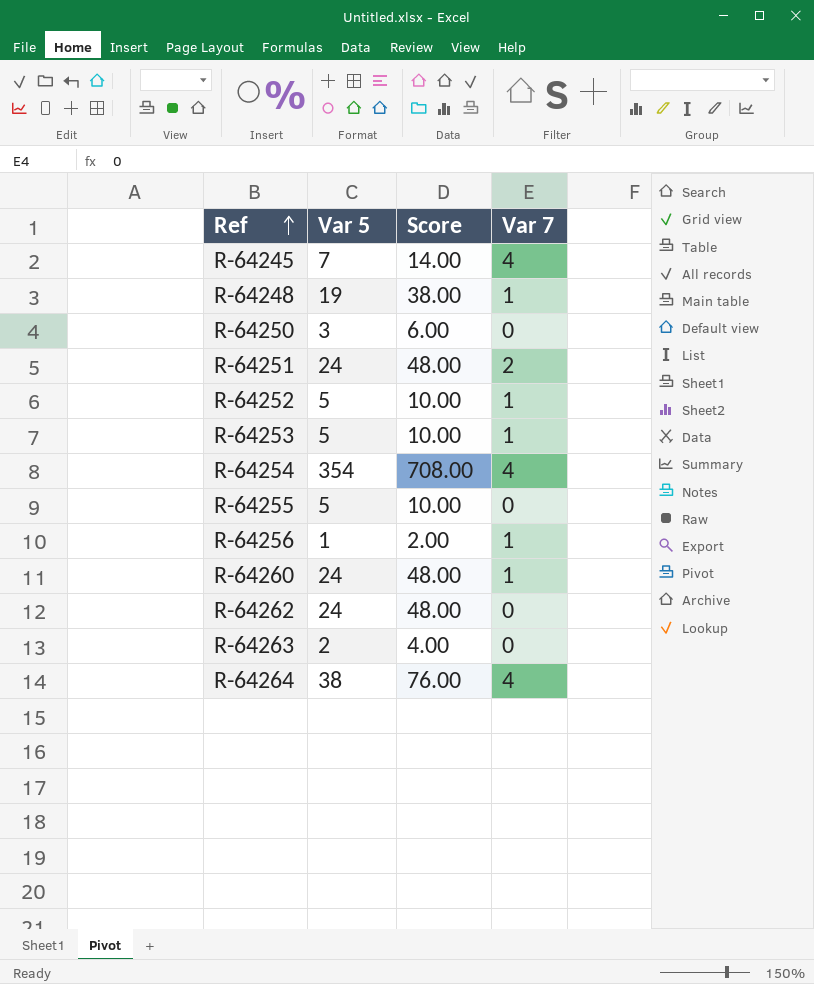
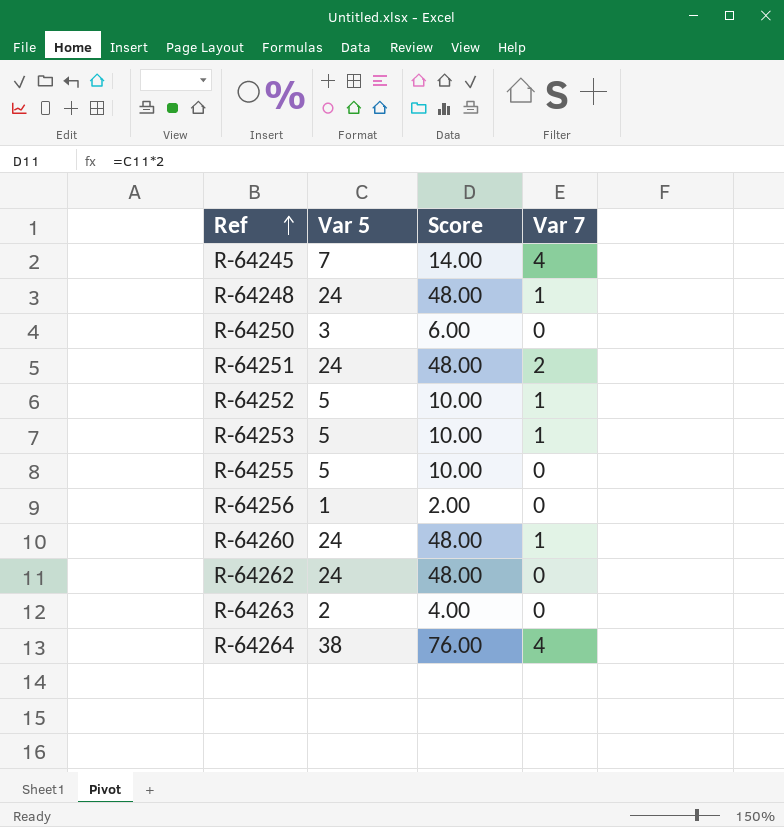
row R-64254: 354 | 708.00 | 4 -> none
R-64248 | Var 5: 19 -> 24
R-64248 | Score: 38.00 -> 48.00
R-64256 | Var 7: 1 -> 0

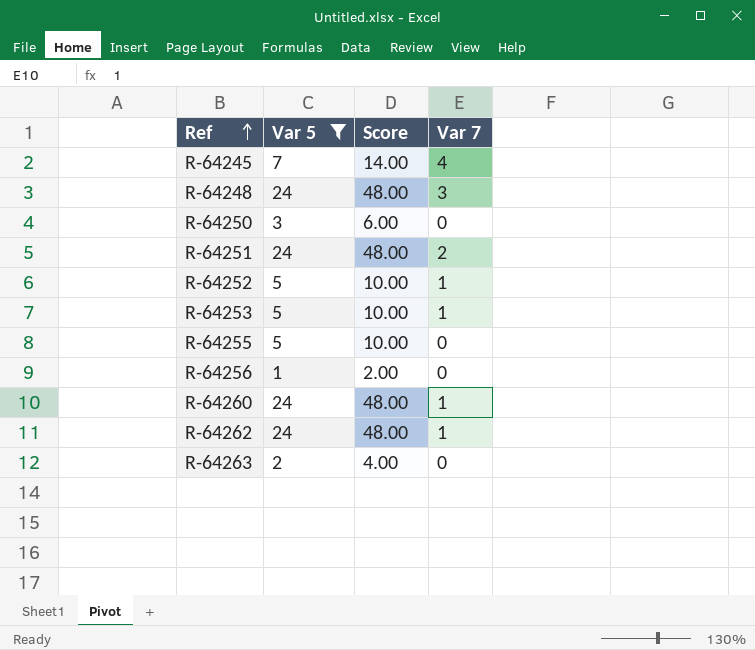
filter: none -> Var 5 != 38
R-64248 | Var 7: 1 -> 3
R-64262 | Var 7: 0 -> 1

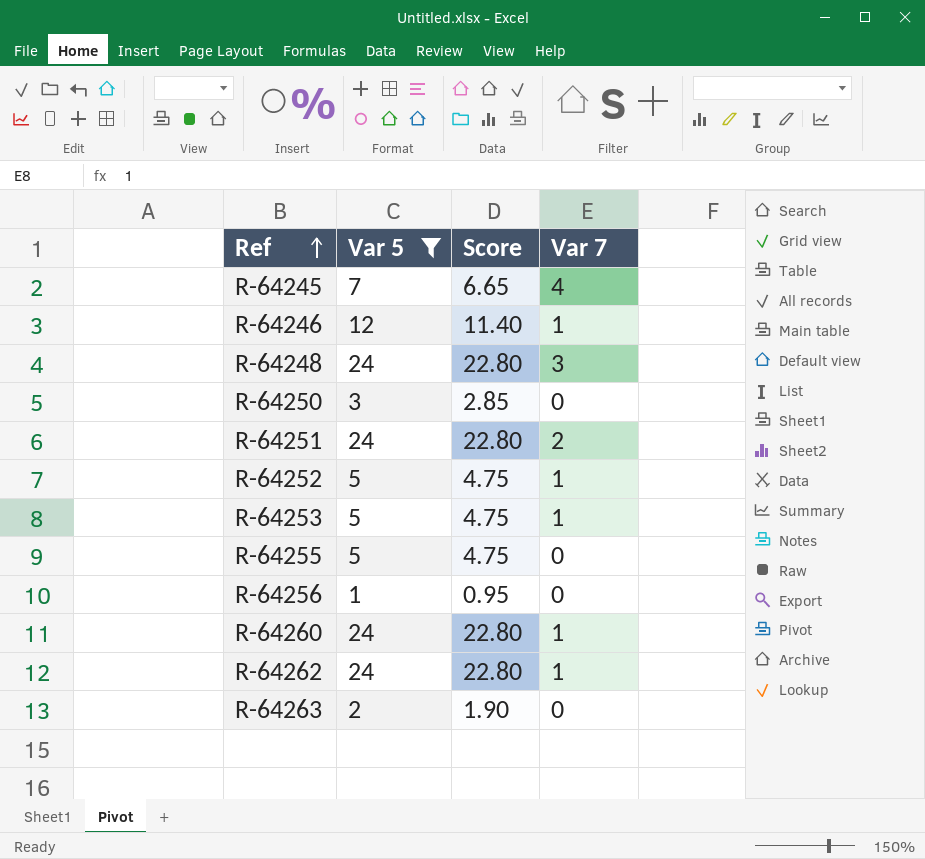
column Score | formula: [Var 5] * 2 -> [Var 5] * 0.95
row R-64246: none -> 12 | 11.40 | 1

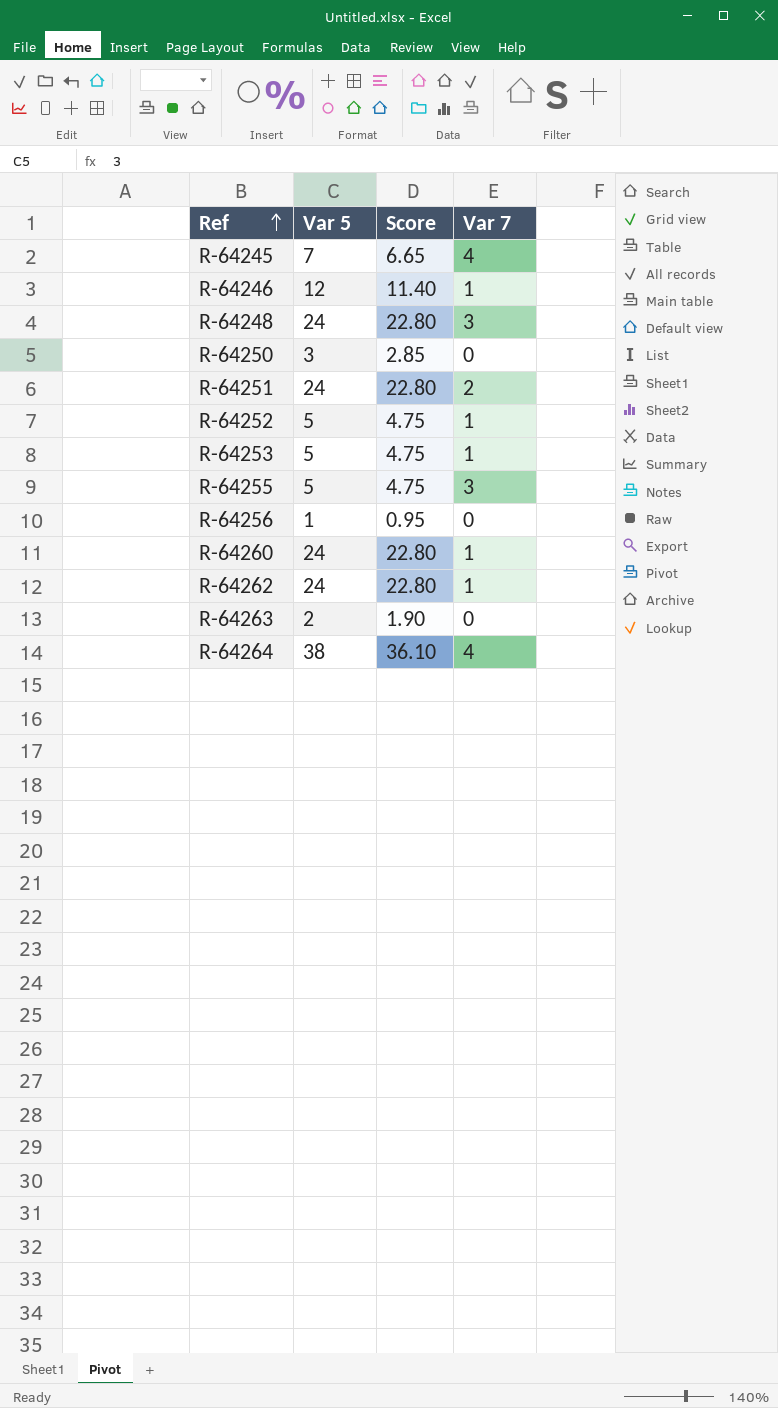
filter: Var 5 != 38 -> none
R-64255 | Var 7: 0 -> 3

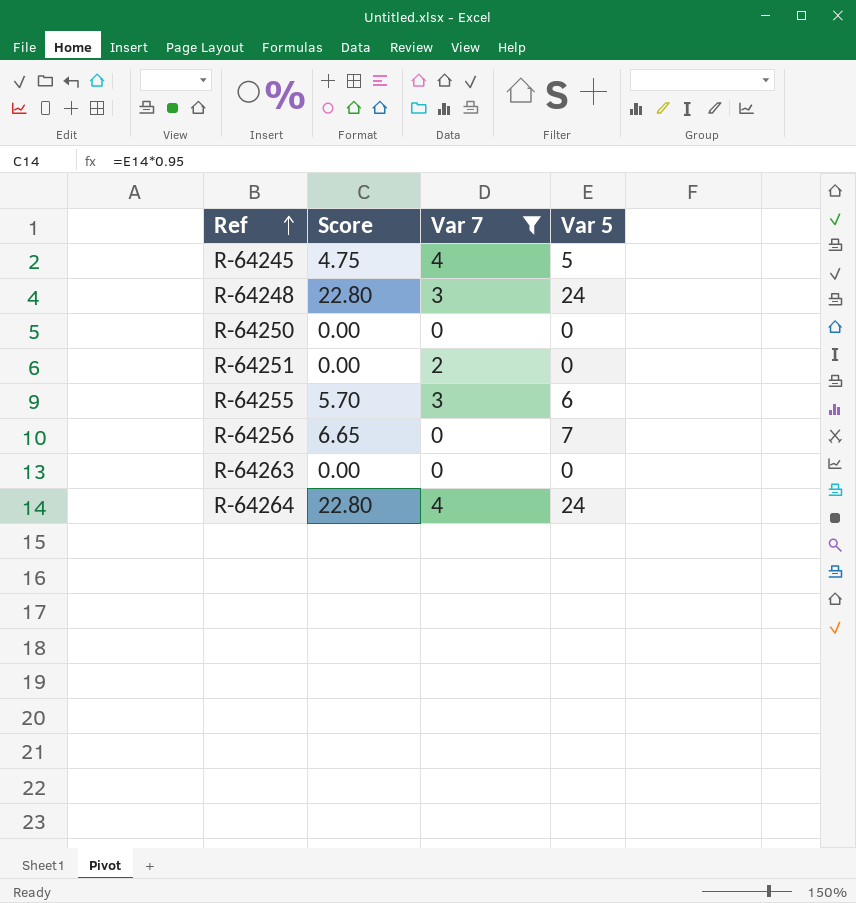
filter: none -> Var 7 != 1
column Var 5 | position: 2 -> 4
R-64245 | Score: 6.65 -> 4.75
R-64245 | Var 5: 7 -> 5
R-64250 | Score: 2.85 -> 0.00
R-64250 | Var 5: 3 -> 0
R-64251 | Score: 22.80 -> 0.00
R-64251 | Var 5: 24 -> 0
R-64255 | Score: 4.75 -> 5.70
R-64255 | Var 5: 5 -> 6
R-64256 | Score: 0.95 -> 6.65
R-64256 | Var 5: 1 -> 7
R-64263 | Score: 1.90 -> 0.00
R-64263 | Var 5: 2 -> 0
R-64264 | Score: 36.10 -> 22.80
R-64264 | Var 5: 38 -> 24

